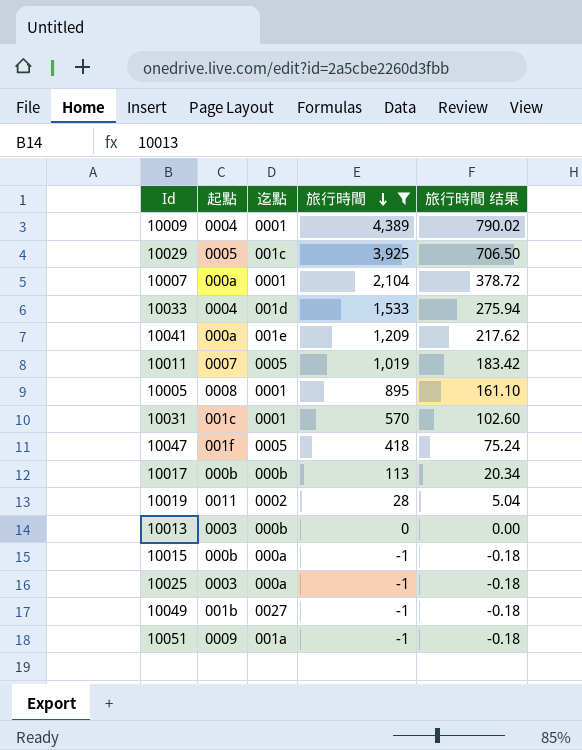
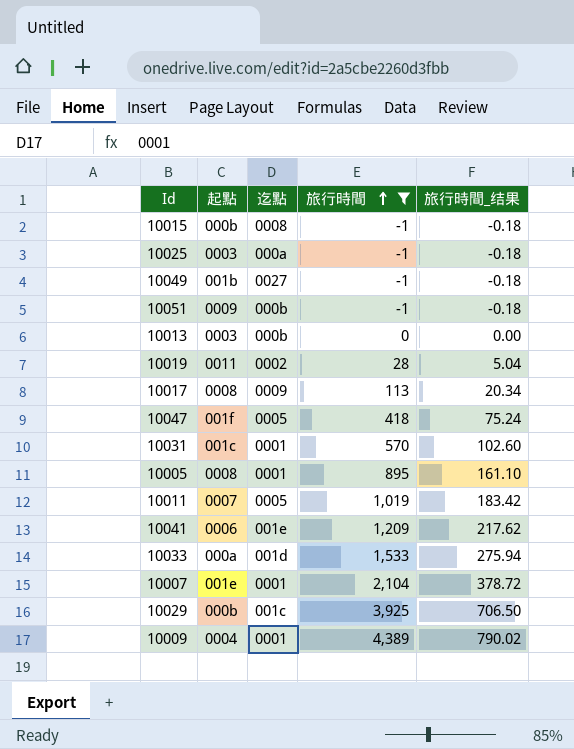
row order: 旅行時間 descending -> 旅行時間 ascending
column name: 旅行時間 结果 -> 旅行時間_结果
10015 | 迄點: 000a -> 0008
10051 | 迄點: 001a -> 000b
10017 | 起點: 000b -> 0008
10017 | 迄點: 000b -> 0009
10041 | 起點: 000a -> 0006
10033 | 起點: 0004 -> 000a
10007 | 起點: 000a -> 001e
10029 | 起點: 0005 -> 000b

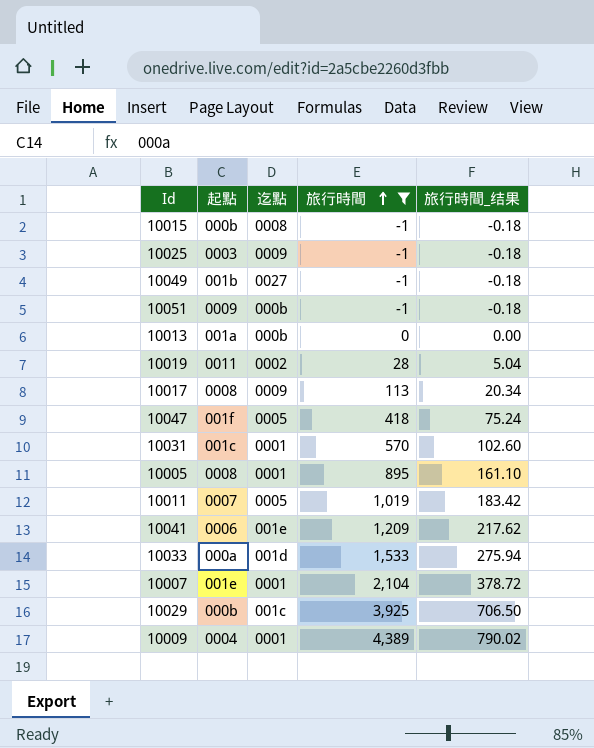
10025 | 迄點: 000a -> 0009
10013 | 起點: 0003 -> 001a

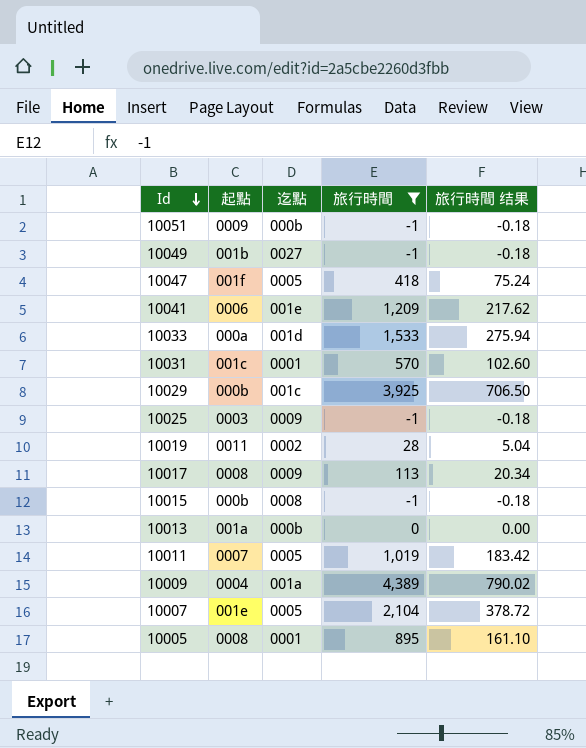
row order: 旅行時間 ascending -> Id descending
column name: 旅行時間_结果 -> 旅行時間 结果
10009 | 迄點: 0001 -> 001a
10007 | 迄點: 0001 -> 0005

